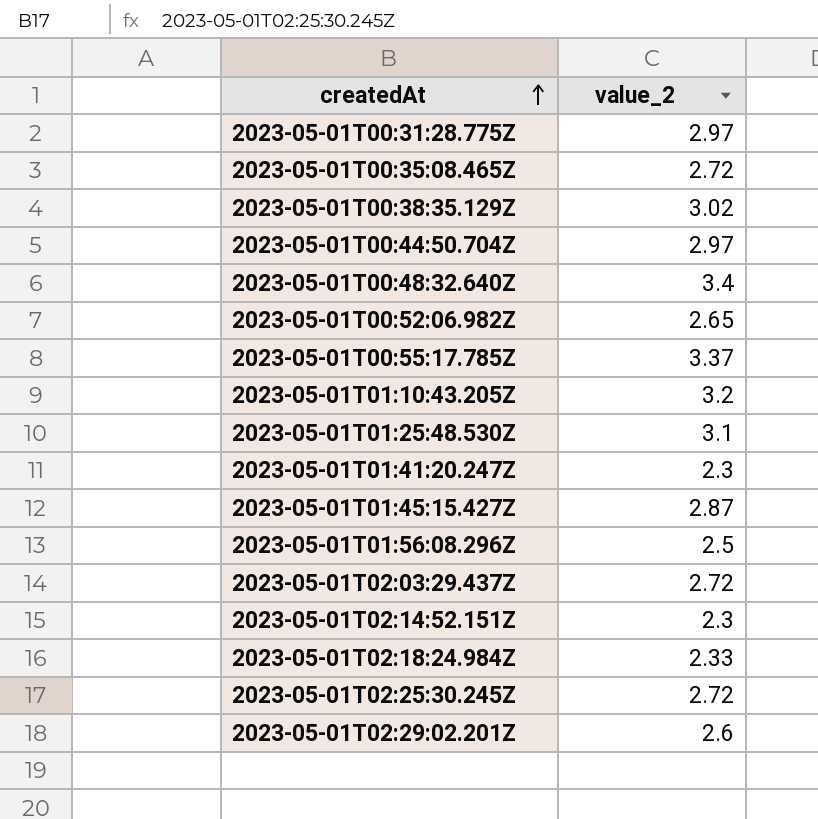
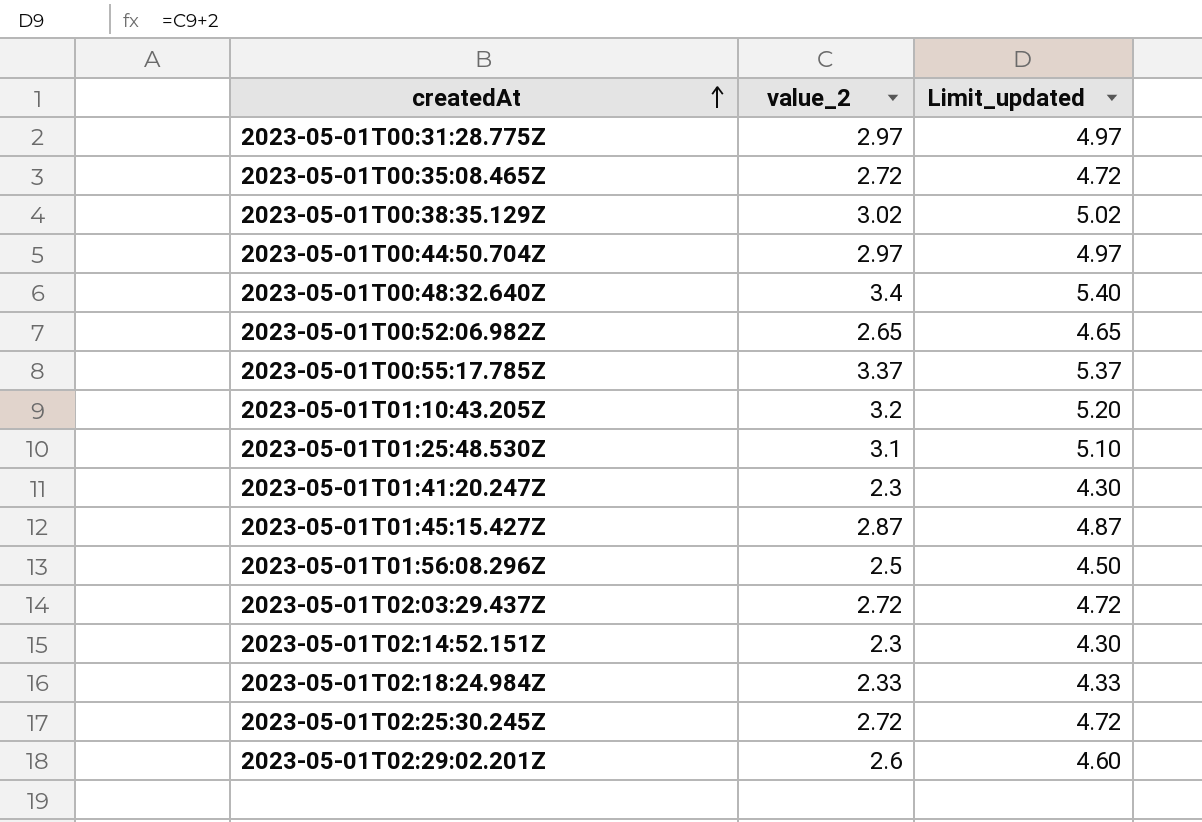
column Limit_updated | formula: none -> [value_2] + 2

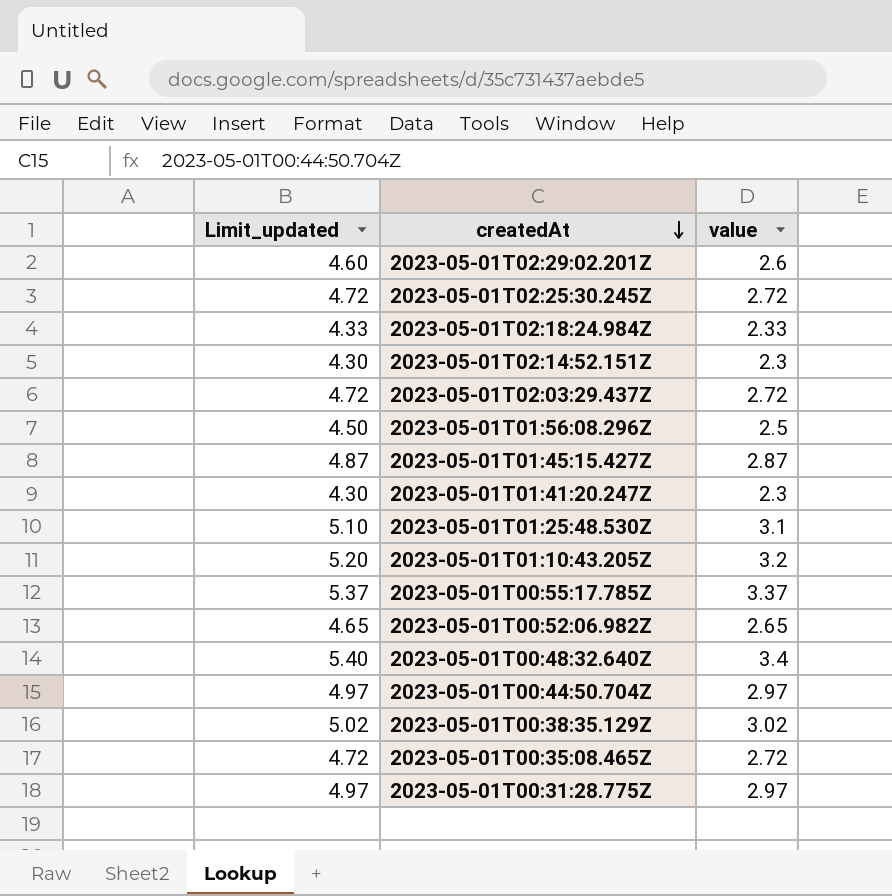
row order: createdAt ascending -> createdAt descending
column Limit_updated | position: 3 -> 1
column name: value_2 -> value

